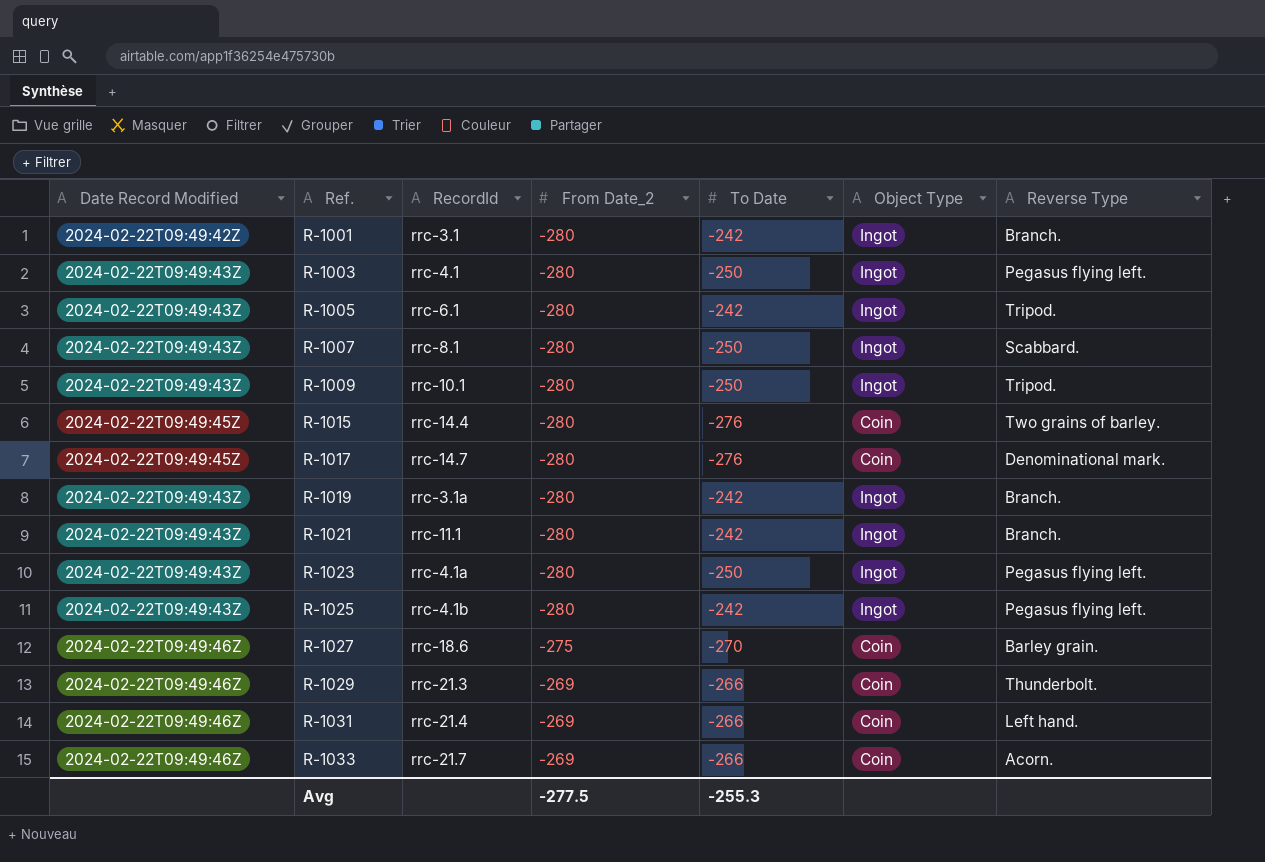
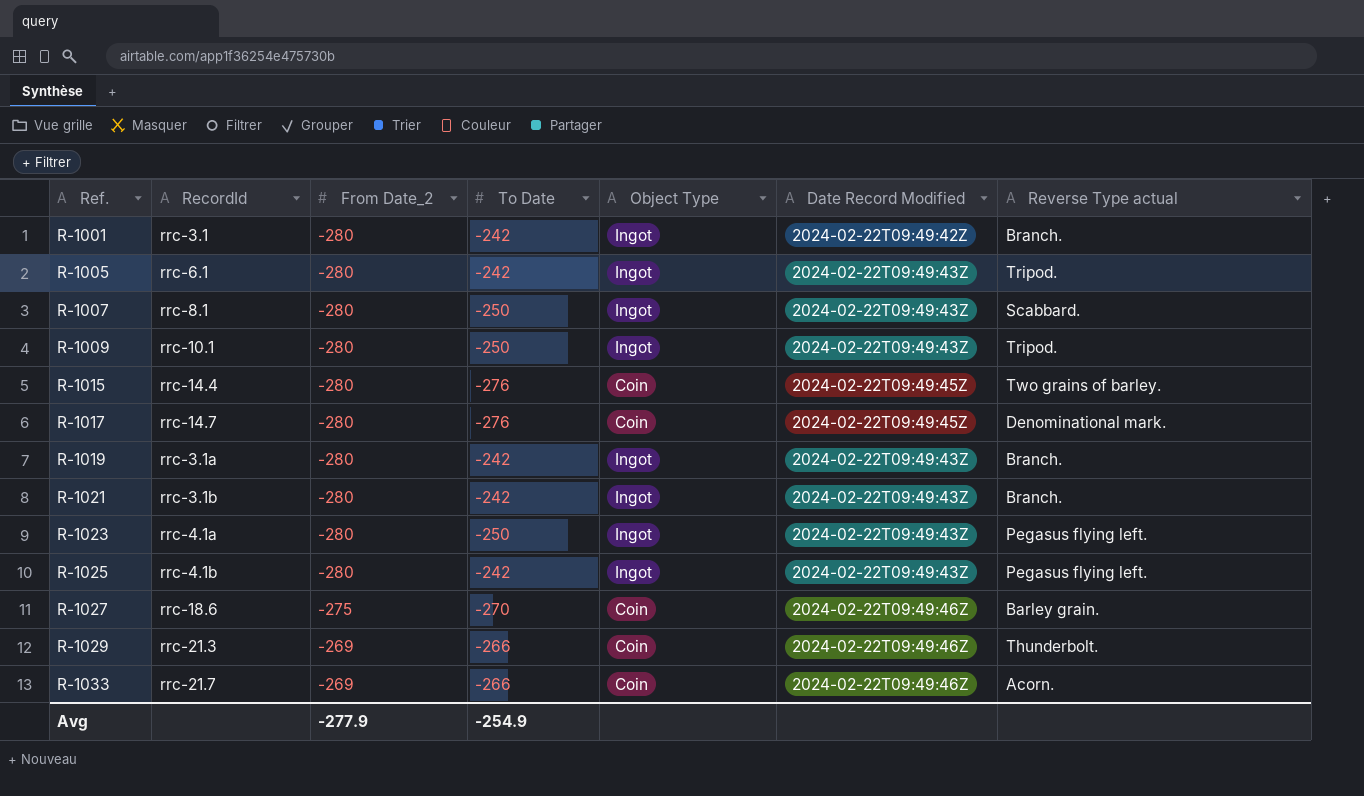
column Date Record Modified | position: 1 -> 6
column name: Reverse Type -> Reverse Type actual
row R-1003: 2024-02-22T09:49:43Z | rrc-4.1 | -280 | -250 | Ingot | Pegasus flying left. -> none
row R-1031: 2024-02-22T09:49:46Z | rrc-21.4 | -269 | -266 | Coin | Left hand. -> none
R-1021 | RecordId: rrc-11.1 -> rrc-3.1b
Avg | From Date_2: -277.5 -> -277.9
Avg | To Date: -255.3 -> -254.9

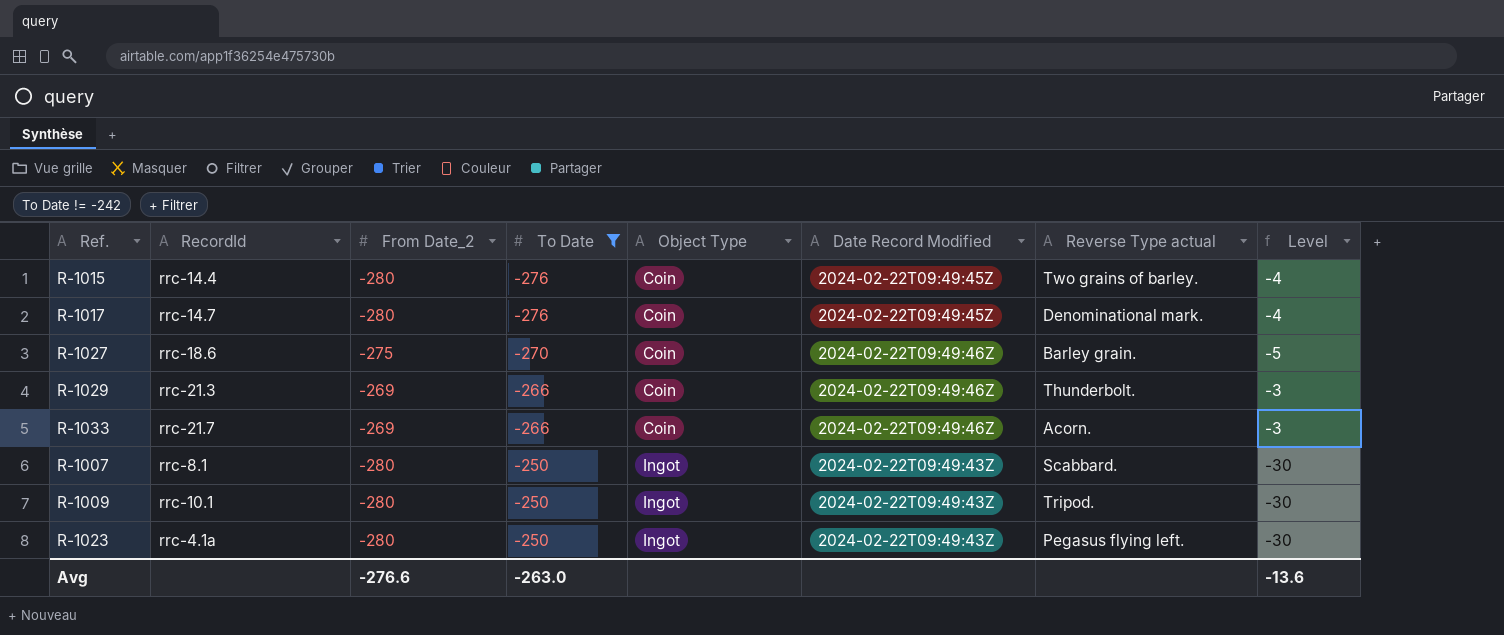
filter: none -> To Date != -242
row order: Ref. ascending -> To Date ascending
column Level | formula: none -> [From Date_2] - [To Date]
Avg | From Date_2: -277.9 -> -276.6
Avg | To Date: -254.9 -> -263.0

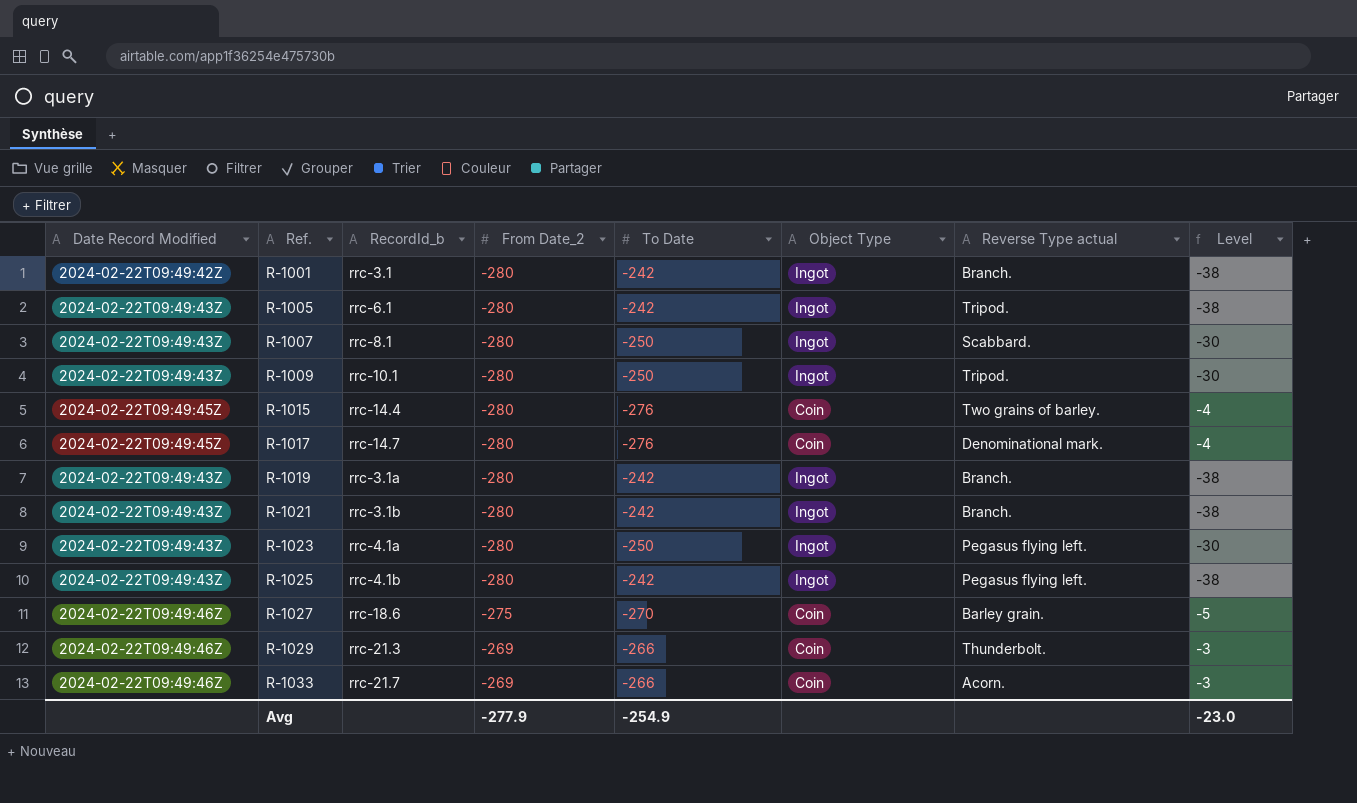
filter: To Date != -242 -> none
row order: To Date ascending -> Ref. ascending
column Date Record Modified | position: 6 -> 1
column name: RecordId -> RecordId_b
Avg | From Date_2: -276.6 -> -277.9
Avg | To Date: -263.0 -> -254.9
Avg | Level: -13.6 -> -23.0

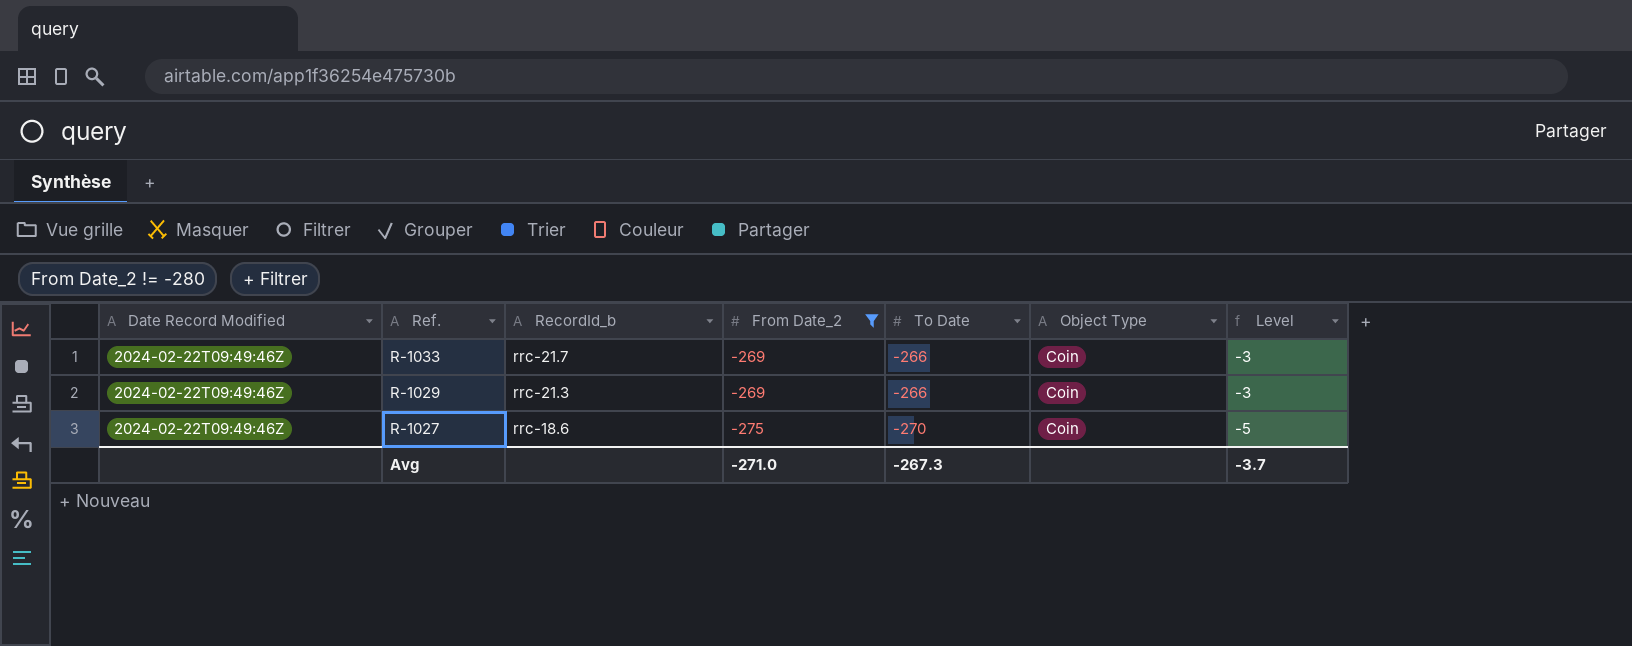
filter: none -> From Date_2 != -280
row order: Ref. ascending -> Ref. descending
column Reverse Type actual | position: 7 -> none
Avg | From Date_2: -277.9 -> -271.0
Avg | To Date: -254.9 -> -267.3
Avg | Level: -23.0 -> -3.7

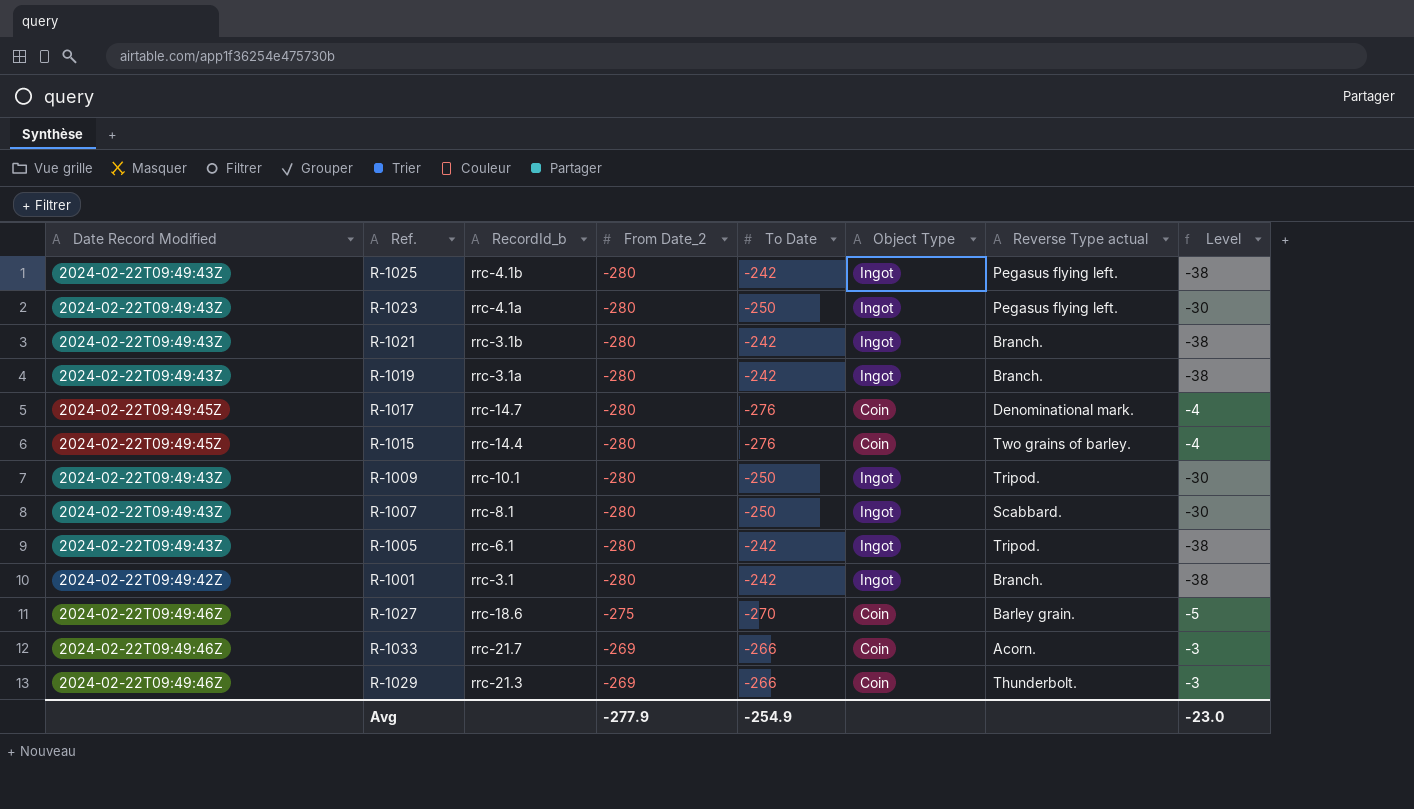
filter: From Date_2 != -280 -> none
row order: Ref. descending -> From Date_2 ascending
column Reverse Type actual | position: none -> 7
Avg | From Date_2: -271.0 -> -277.9
Avg | To Date: -267.3 -> -254.9
Avg | Level: -3.7 -> -23.0

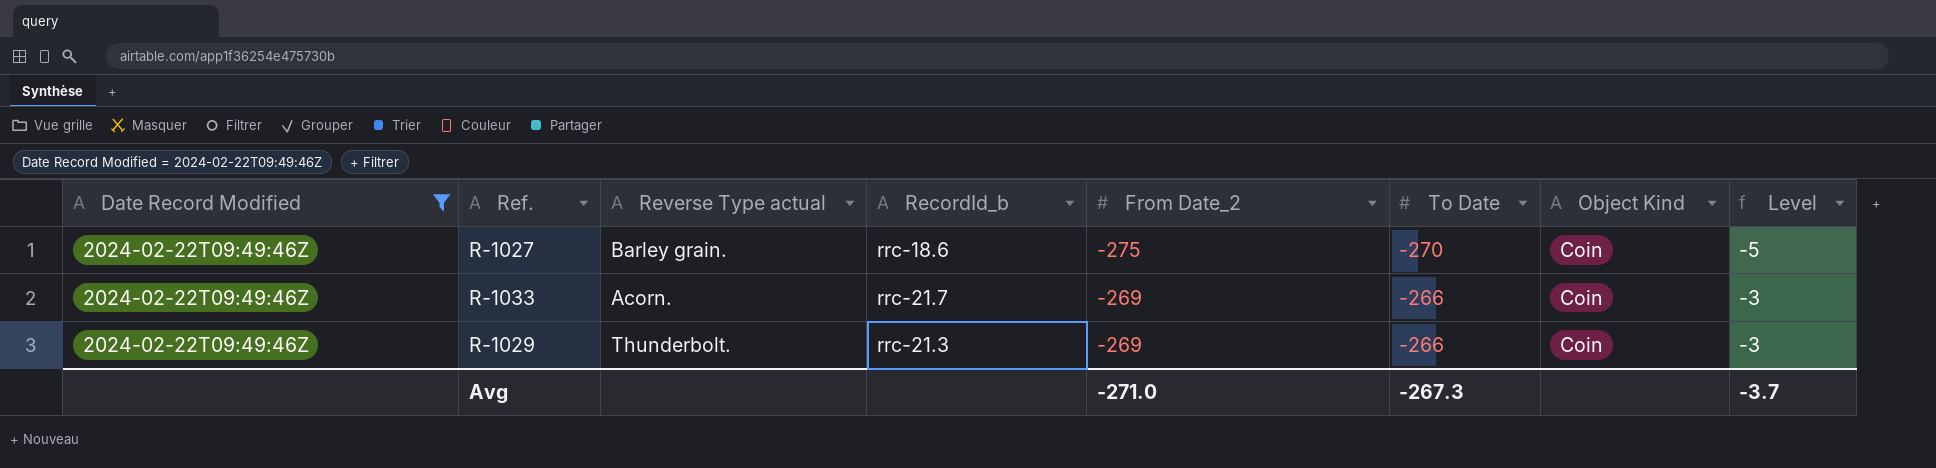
filter: none -> Date Record Modified = 2024-02-22T09:49:46Z
column Reverse Type actual | position: 7 -> 3
column name: Object Type -> Object Kind
Avg | From Date_2: -277.9 -> -271.0
Avg | To Date: -254.9 -> -267.3
Avg | Level: -23.0 -> -3.7

